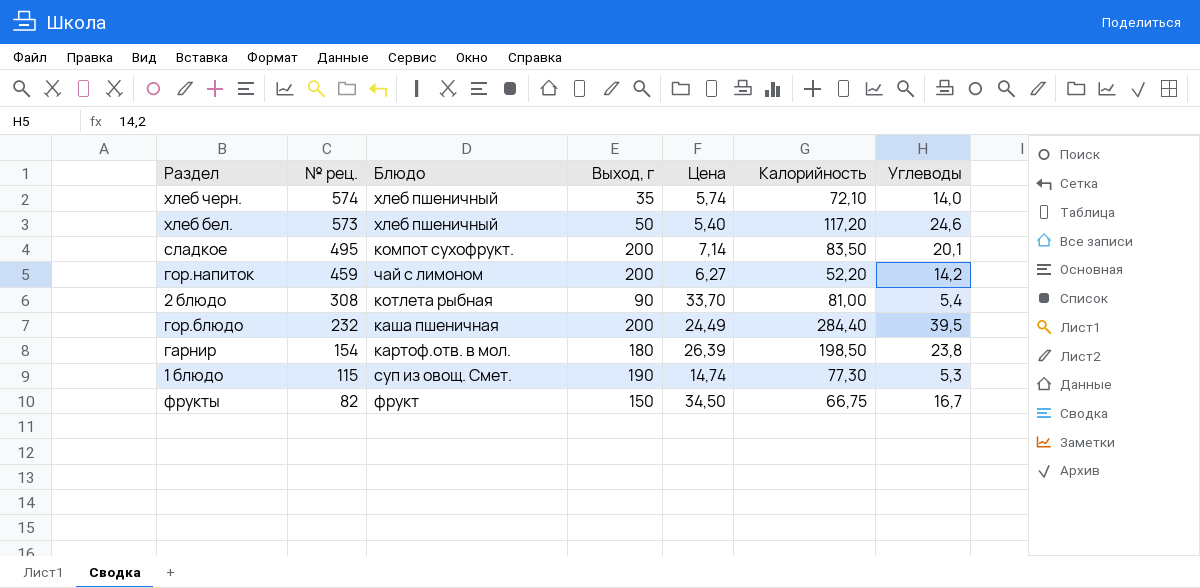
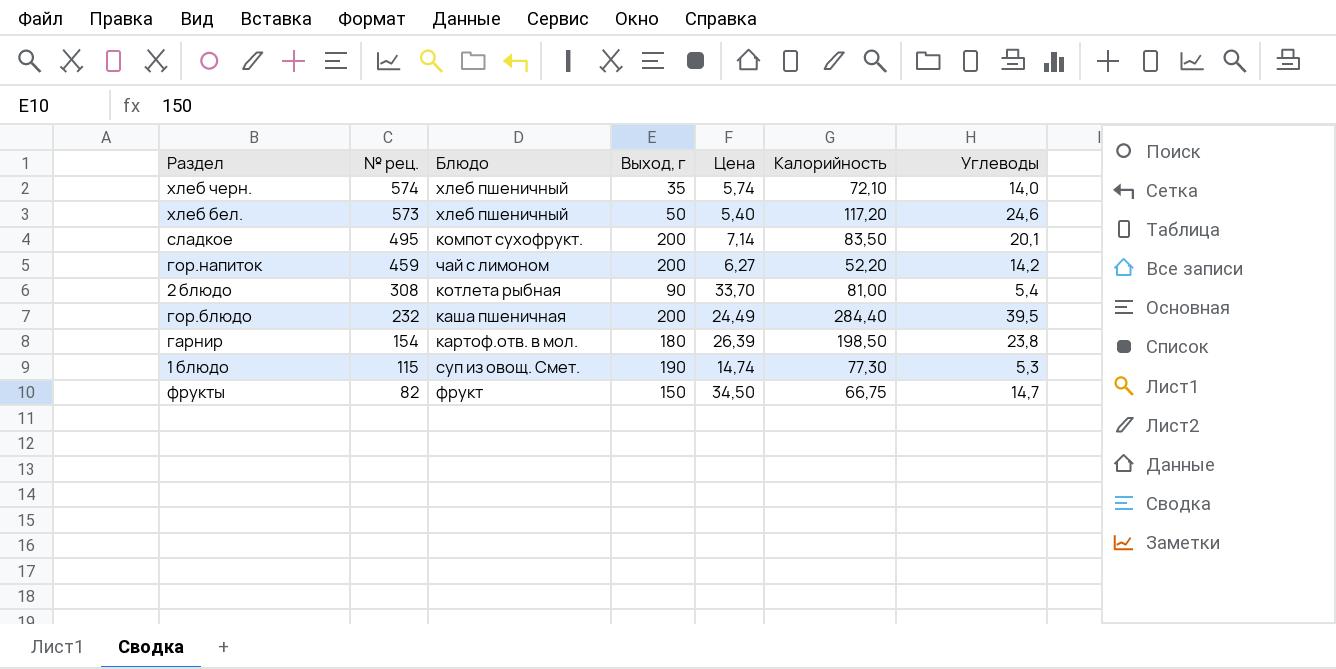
фрукты | Углеводы: 16,7 -> 14,7

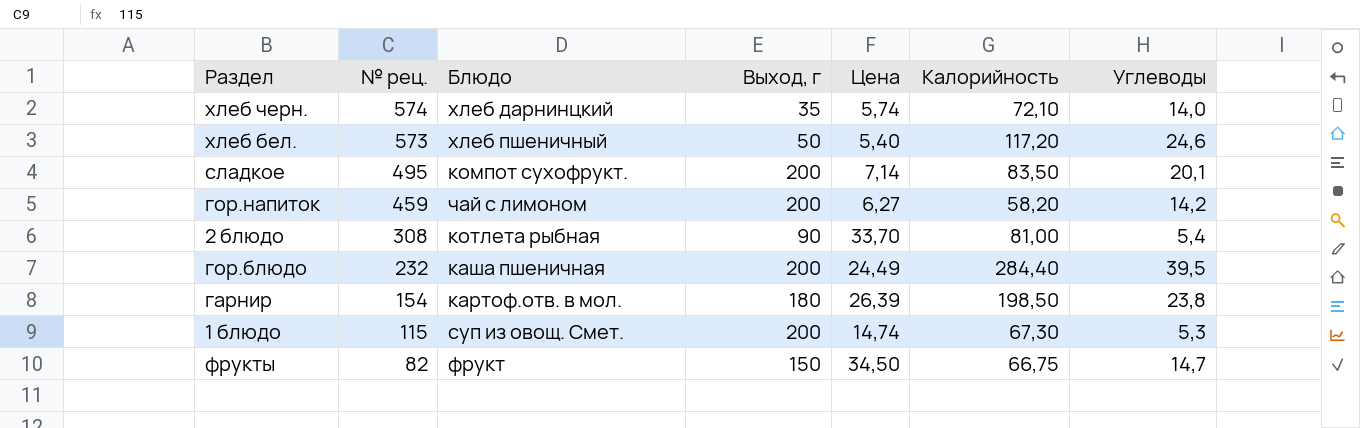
хлеб черн. | Блюдо: хлеб пшеничный -> хлеб дарнинцкий
гор.напиток | Калорийность: 52,20 -> 58,20
1 блюдо | Выход, г: 190 -> 200
1 блюдо | Калорийность: 77,30 -> 67,30

